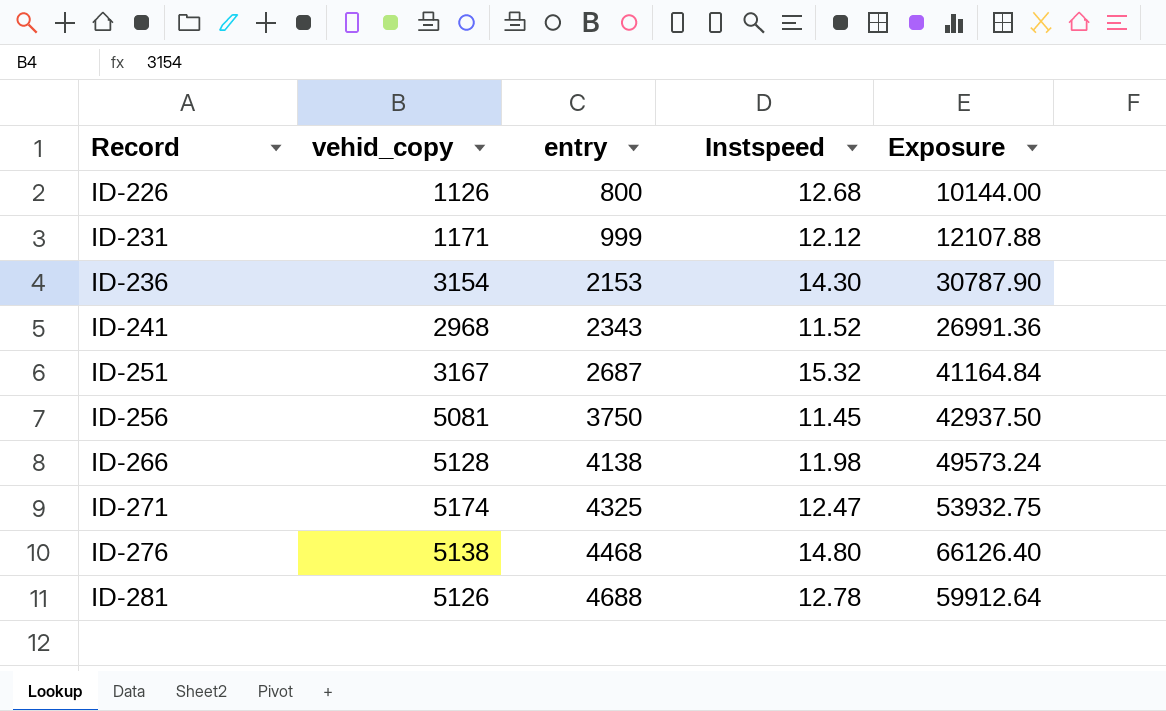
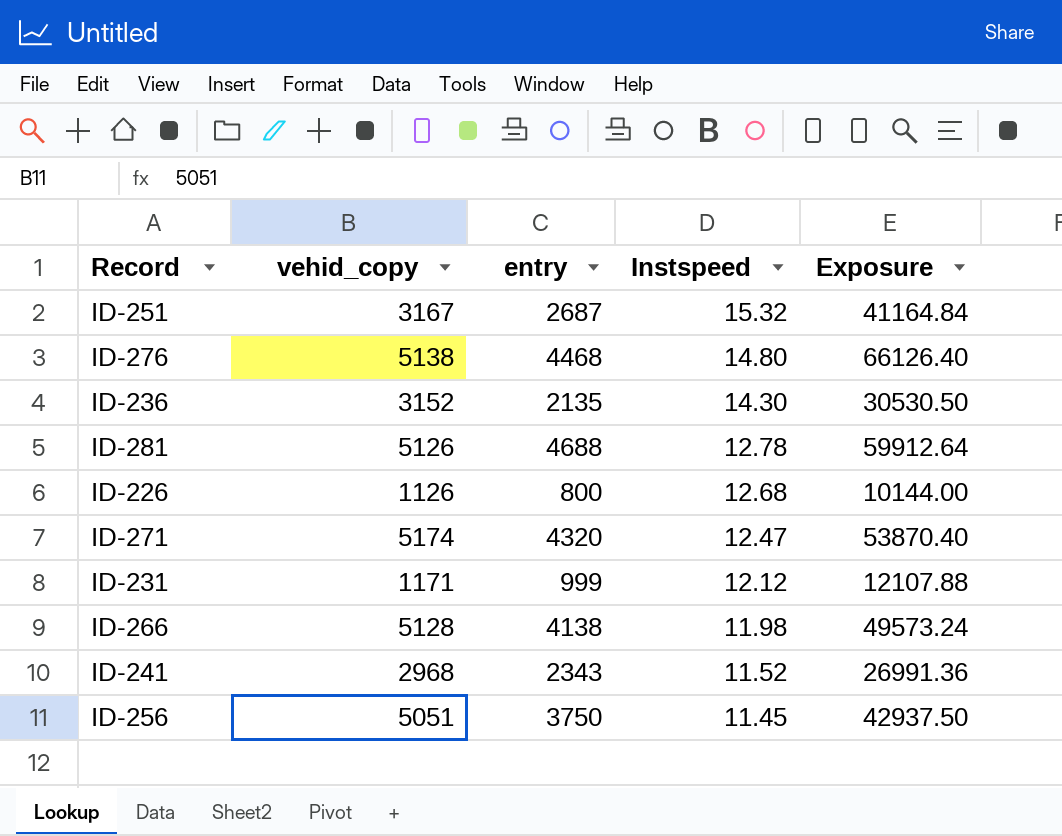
row order: Record ascending -> Instspeed descending
ID-236 | vehid_copy: 3154 -> 3152
ID-236 | entry: 2153 -> 2135
ID-236 | Exposure: 30787.90 -> 30530.50
ID-271 | entry: 4325 -> 4320
ID-271 | Exposure: 53932.75 -> 53870.40
ID-256 | vehid_copy: 5081 -> 5051

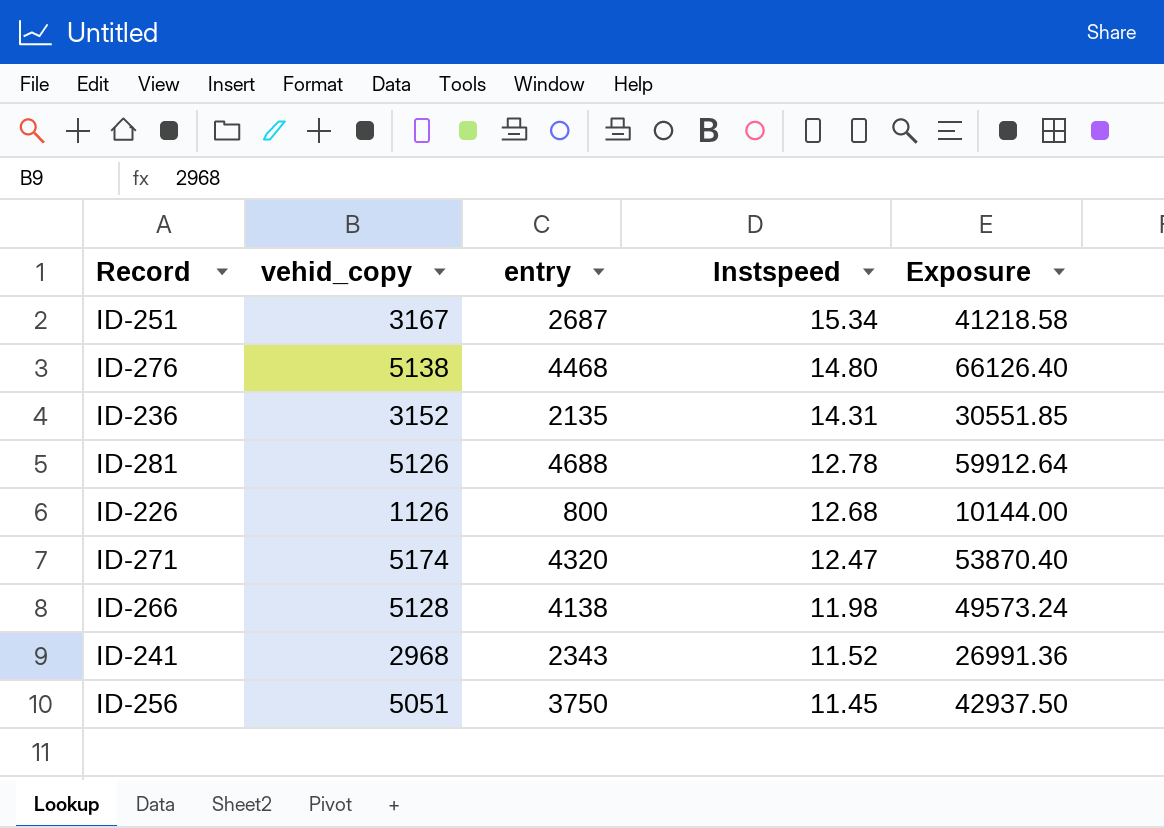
row ID-231: 1171 | 999 | 12.12 | 12107.88 -> none
ID-251 | Instspeed: 15.32 -> 15.34
ID-251 | Exposure: 41164.84 -> 41218.58
ID-236 | Instspeed: 14.30 -> 14.31
ID-236 | Exposure: 30530.50 -> 30551.85

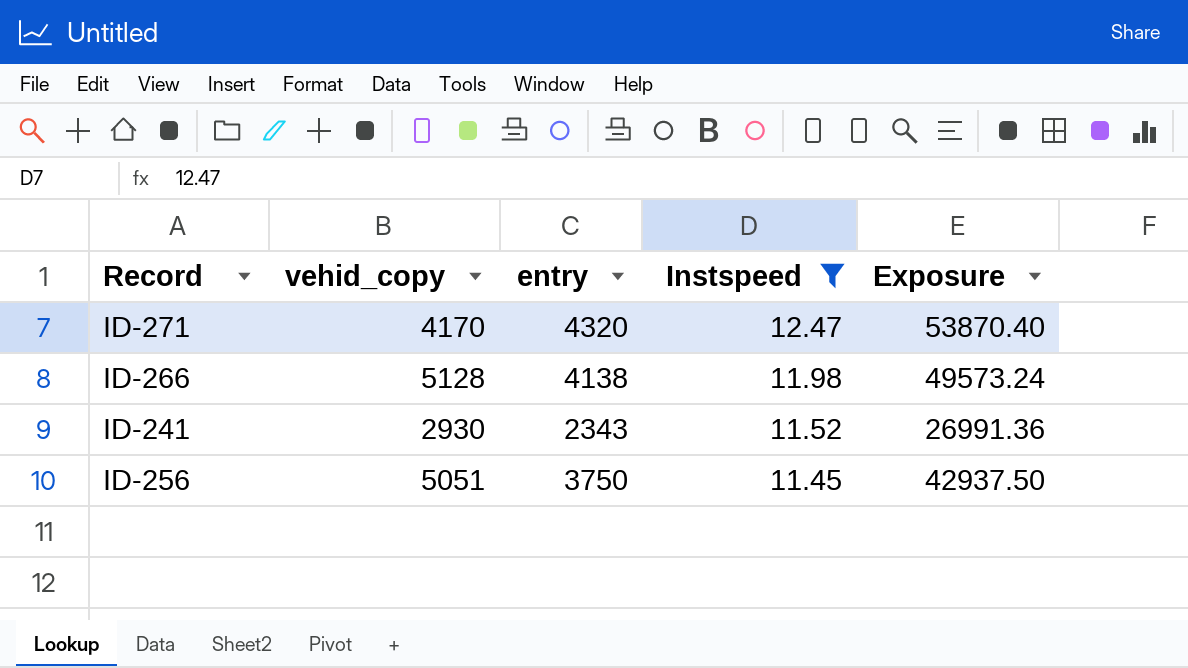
filter: none -> Instspeed <= 12.47
ID-271 | vehid_copy: 5174 -> 4170
ID-241 | vehid_copy: 2968 -> 2930

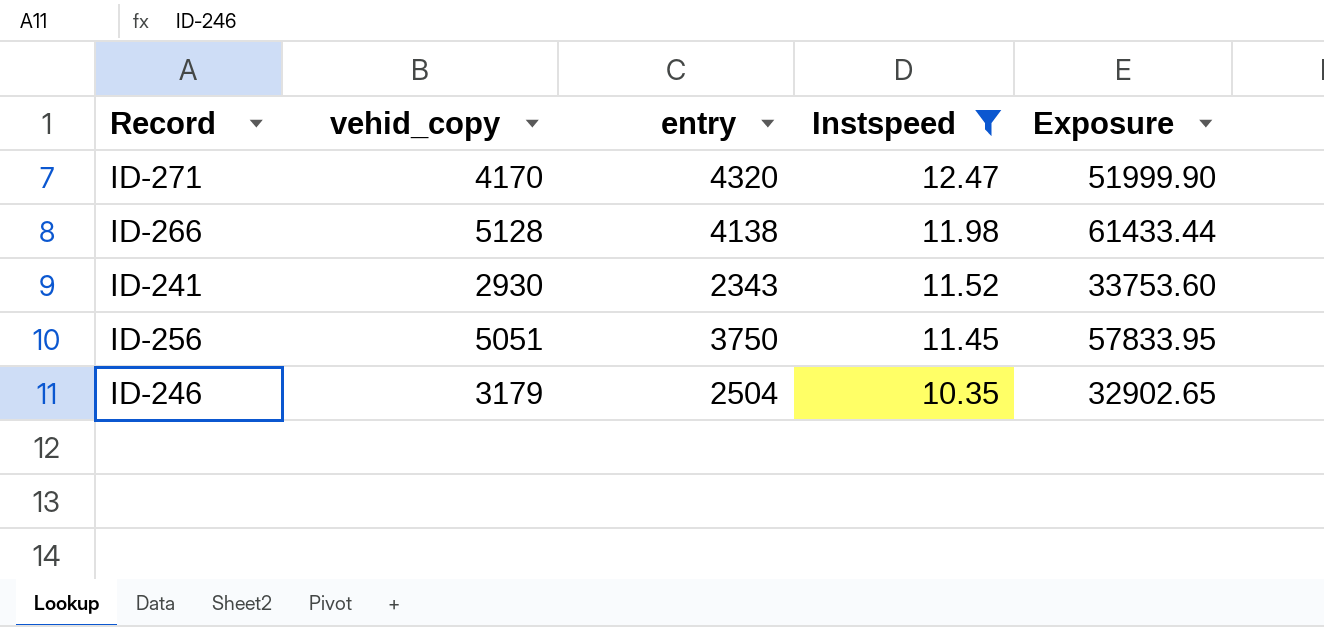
column Exposure | formula: [entry] * [Instspeed] -> [vehid_copy] * [Instspeed]
row ID-246: none -> 3179 | 2504 | 10.35 | 32902.65

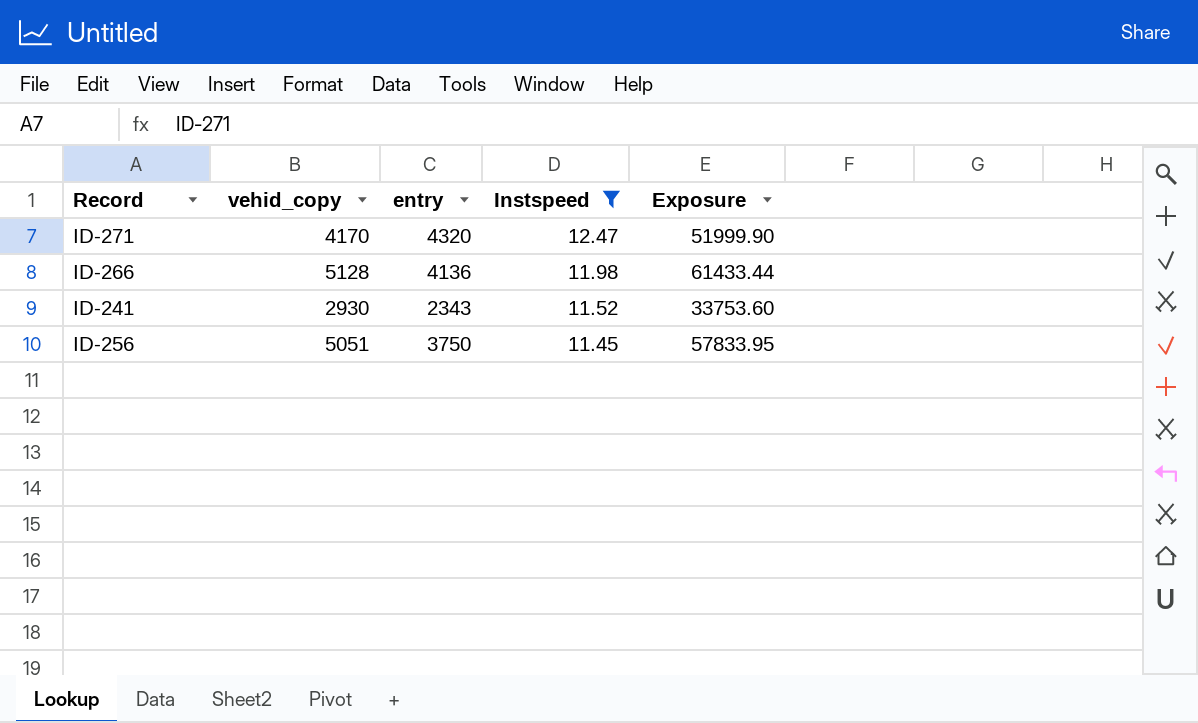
row ID-246: 3179 | 2504 | 10.35 | 32902.65 -> none
ID-266 | entry: 4138 -> 4136

